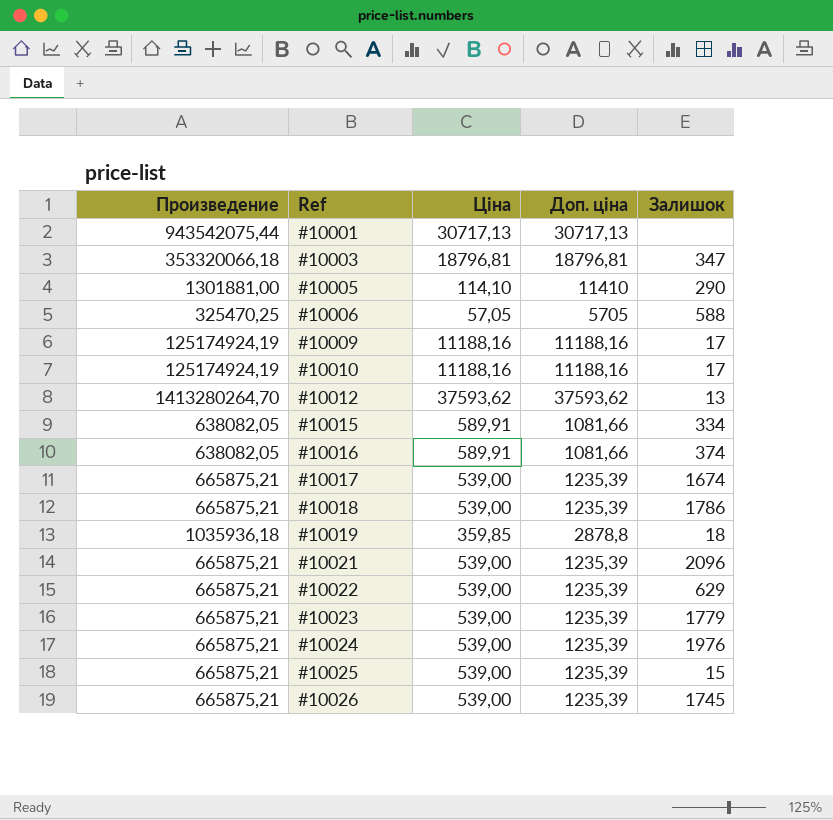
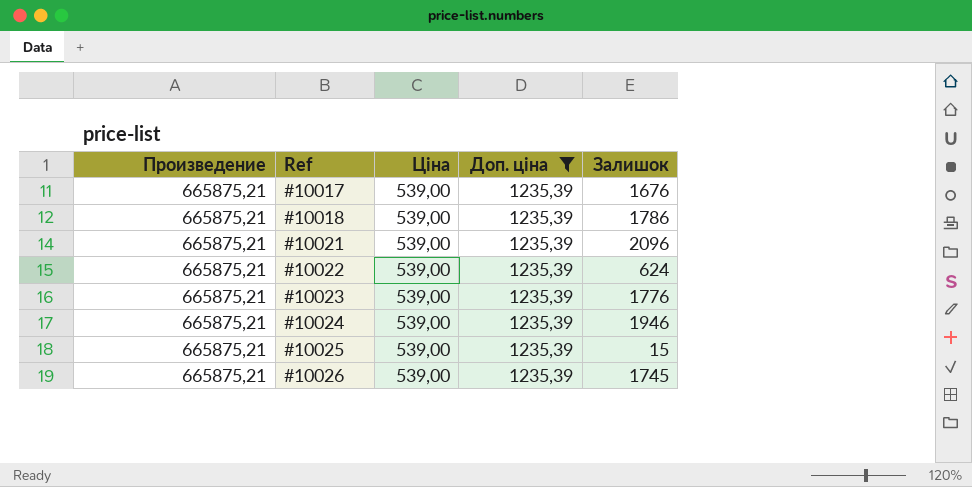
filter: none -> Доп. ціна = 1235,39
#10017 | Залишок: 1674 -> 1676
#10022 | Залишок: 629 -> 624
#10023 | Залишок: 1779 -> 1776
#10024 | Залишок: 1976 -> 1946

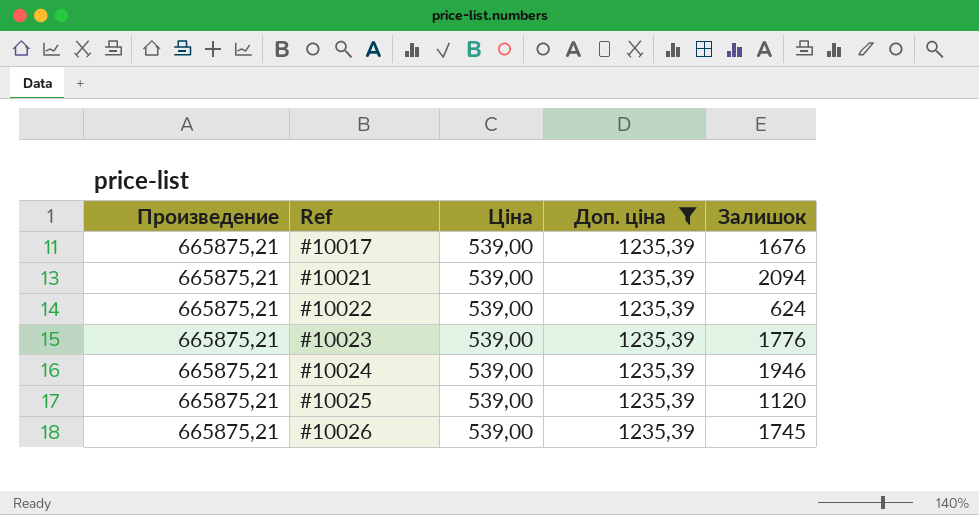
row #10018: 665875,21 | 539,00 | 1235,39 | 1786 -> none
#10021 | Залишок: 2096 -> 2094
#10025 | Залишок: 15 -> 1120

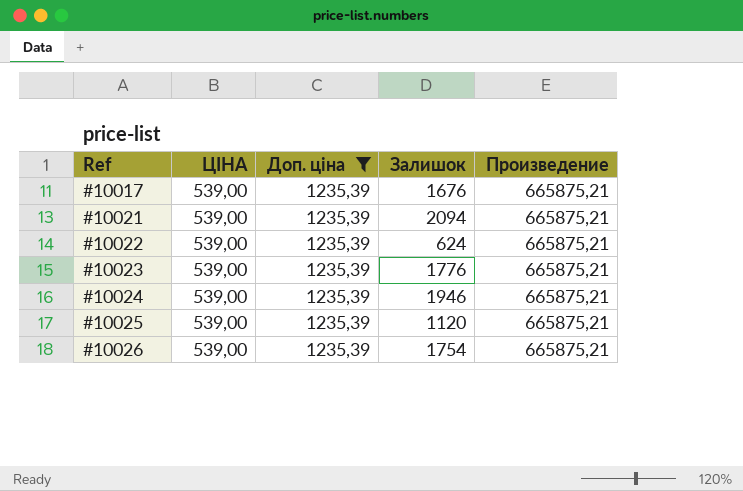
column name: Ціна -> ЦІНА
column Произведение | position: 1 -> 5
#10026 | Залишок: 1745 -> 1754

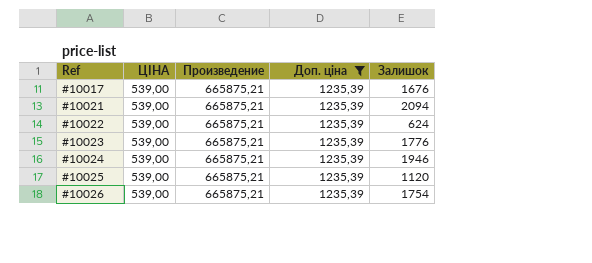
column Произведение | position: 5 -> 3

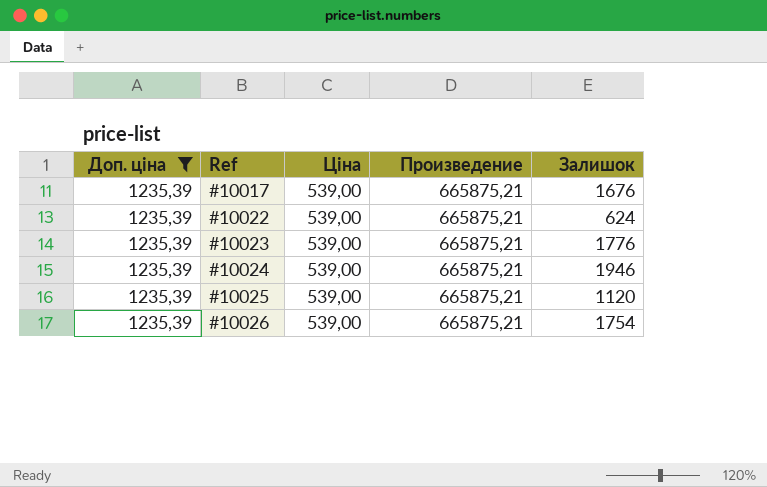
column Доп. ціна | position: 4 -> 1
column name: ЦІНА -> Ціна
row #10021: 539,00 | 665875,21 | 1235,39 | 2094 -> none

